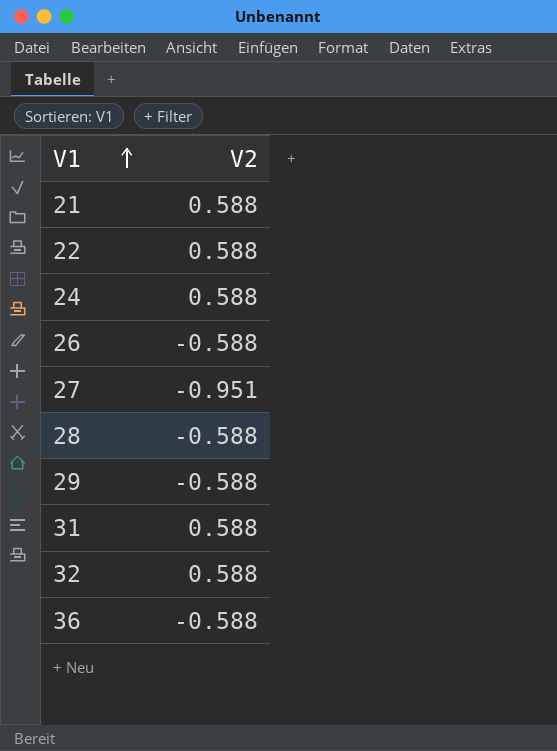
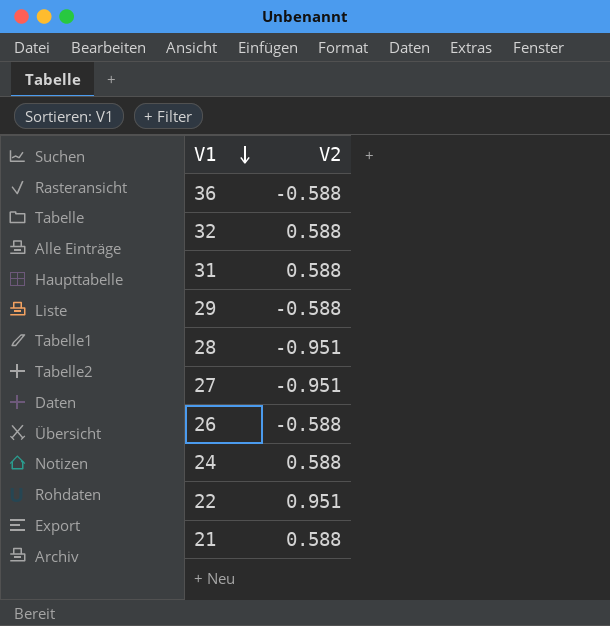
row order: V1 ascending -> V1 descending
28 | V2: -0.588 -> -0.951
22 | V2: 0.588 -> 0.951

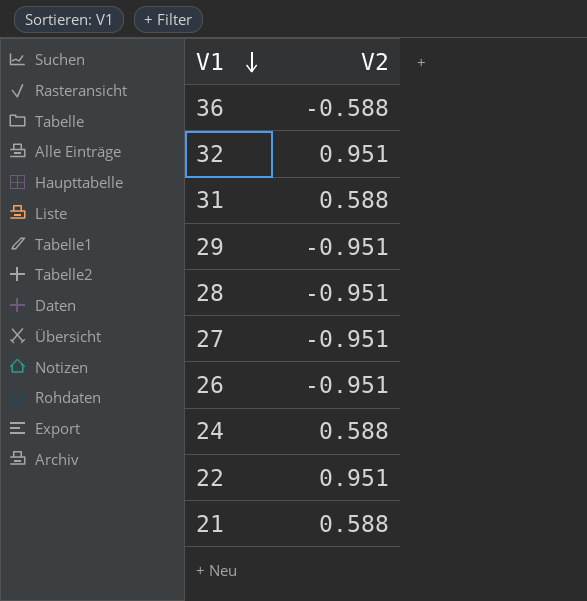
32 | V2: 0.588 -> 0.951
29 | V2: -0.588 -> -0.951
26 | V2: -0.588 -> -0.951

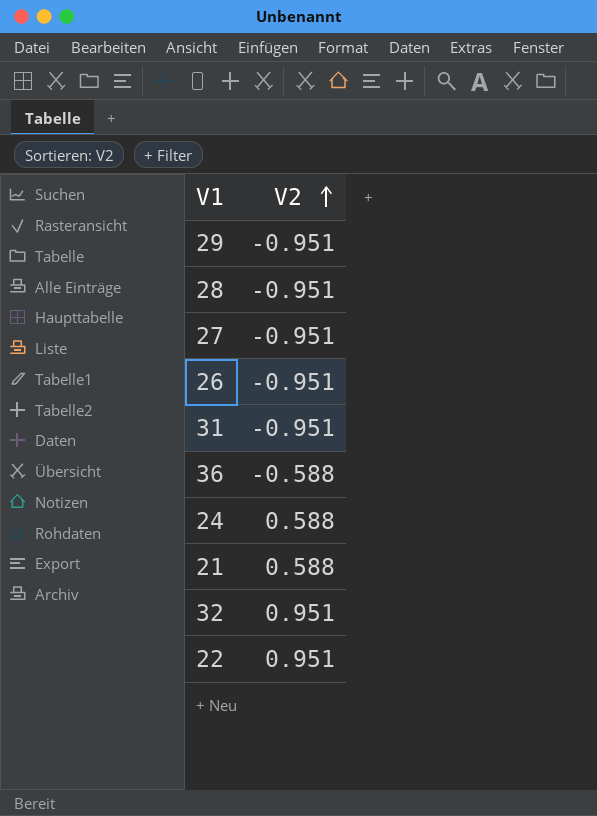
row order: V1 descending -> V2 ascending
31 | V2: 0.588 -> -0.951

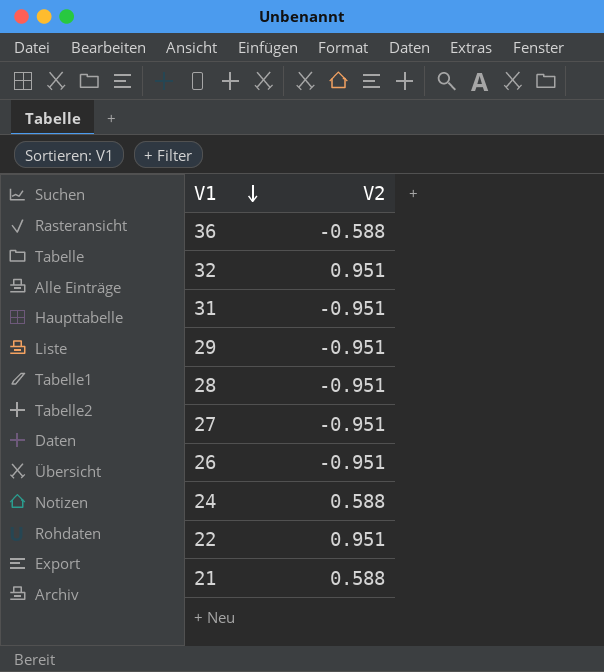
row order: V2 ascending -> V1 descending

